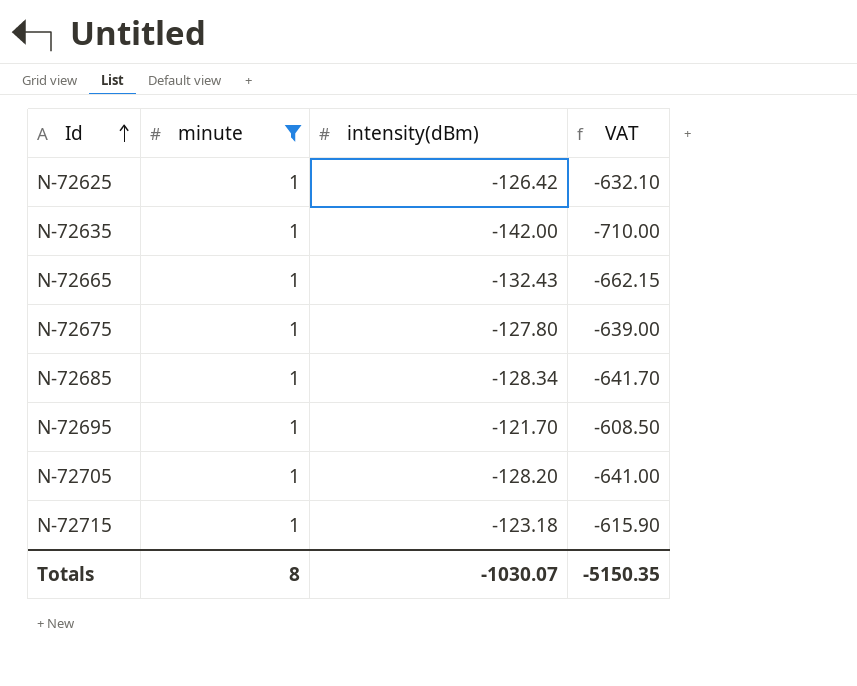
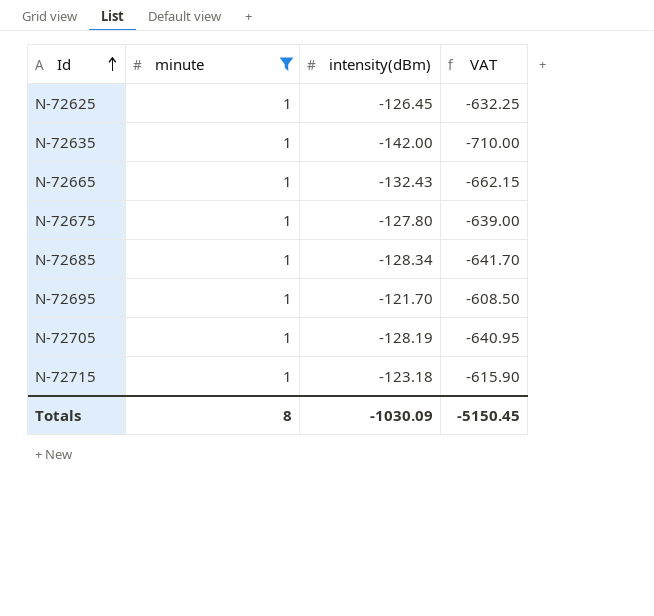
N-72625 | intensity(dBm): -126.42 -> -126.45
N-72625 | VAT: -632.10 -> -632.25
N-72705 | intensity(dBm): -128.20 -> -128.19
N-72705 | VAT: -641.00 -> -640.95
Totals | intensity(dBm): -1030.07 -> -1030.09
Totals | VAT: -5150.35 -> -5150.45

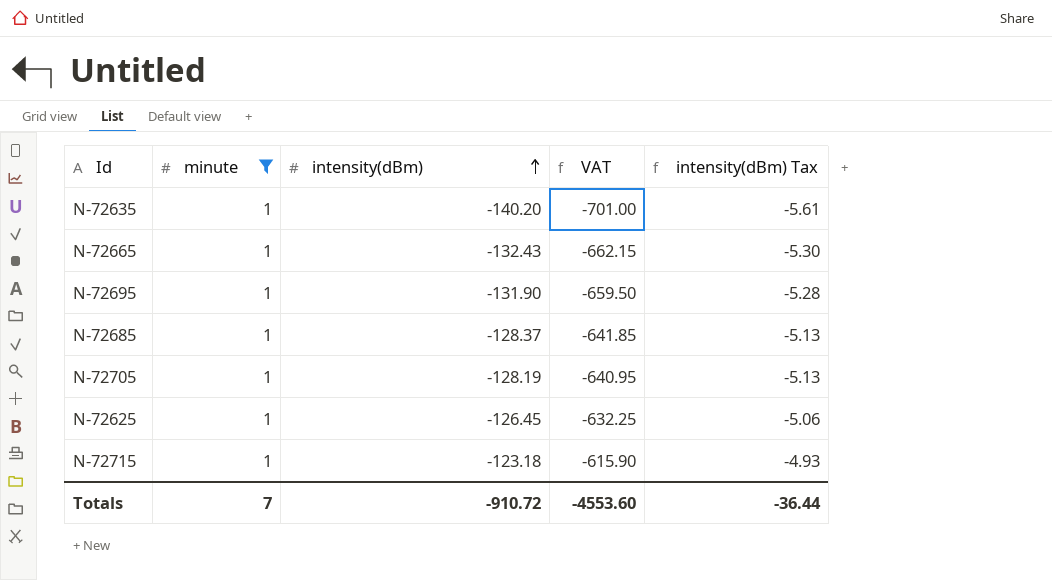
row order: Id ascending -> intensity(dBm) ascending
column intensity(dBm) Tax | formula: none -> [intensity(dBm)] * 0.04
row N-72675: 1 | -127.80 | -639.00 -> none
N-72635 | intensity(dBm): -142.00 -> -140.20
N-72635 | VAT: -710.00 -> -701.00
N-72695 | intensity(dBm): -121.70 -> -131.90
N-72695 | VAT: -608.50 -> -659.50
N-72685 | intensity(dBm): -128.34 -> -128.37
N-72685 | VAT: -641.70 -> -641.85
Totals | minute: 8 -> 7
Totals | intensity(dBm): -1030.09 -> -910.72
Totals | VAT: -5150.45 -> -4553.60

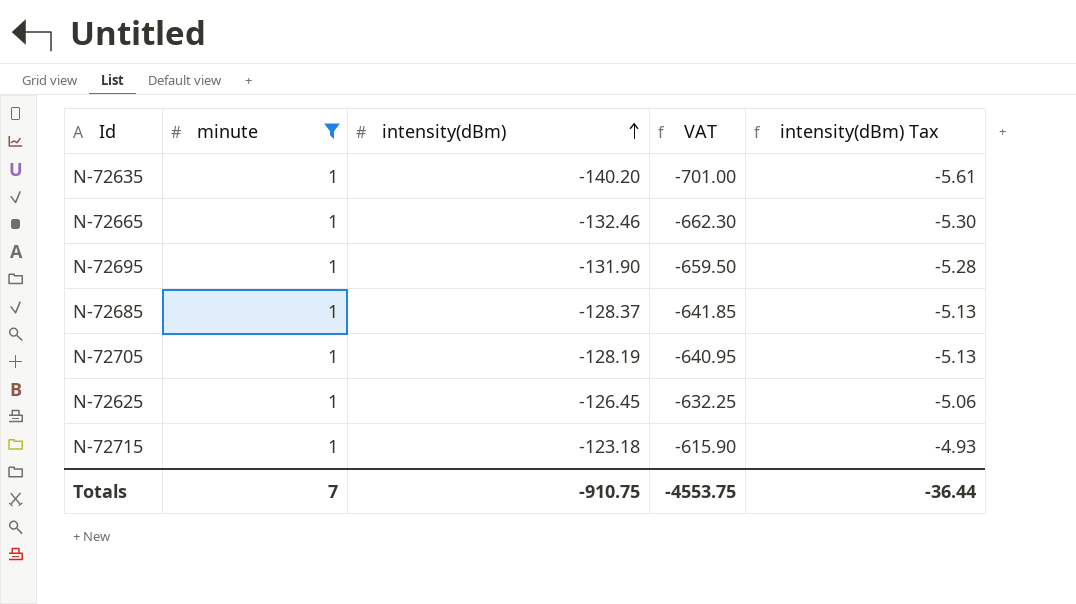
N-72665 | intensity(dBm): -132.43 -> -132.46
N-72665 | VAT: -662.15 -> -662.30
Totals | intensity(dBm): -910.72 -> -910.75
Totals | VAT: -4553.60 -> -4553.75

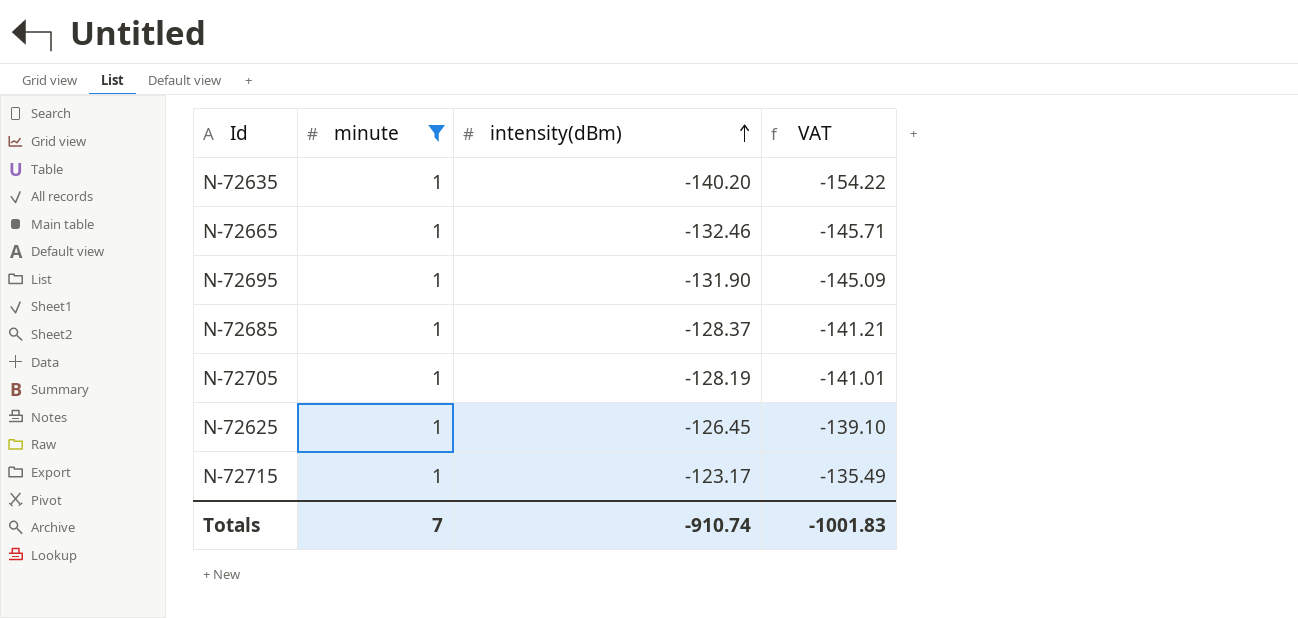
column intensity(dBm) Tax | formula: [intensity(dBm)] * 0.04 -> none
column VAT | formula: [intensity(dBm)] * 5 -> [intensity(dBm)] * 1.1
N-72715 | intensity(dBm): -123.18 -> -123.17
Totals | intensity(dBm): -910.75 -> -910.74
Totals | VAT: -4553.75 -> -1001.83

